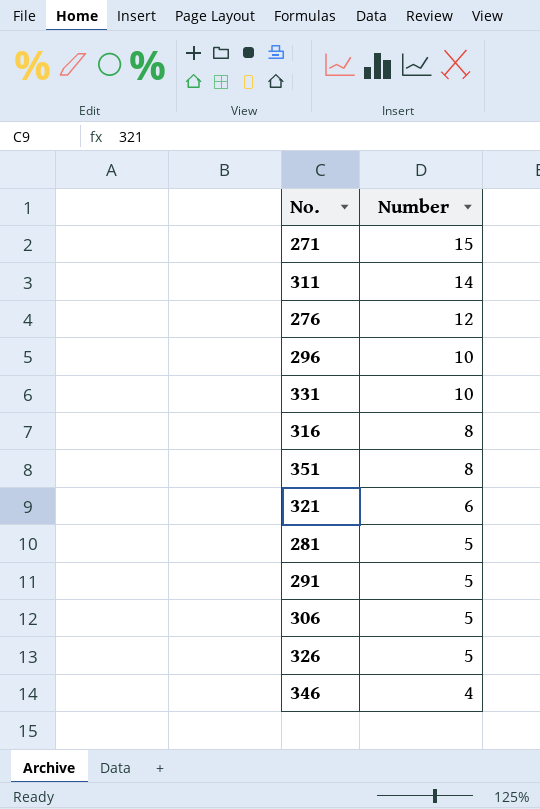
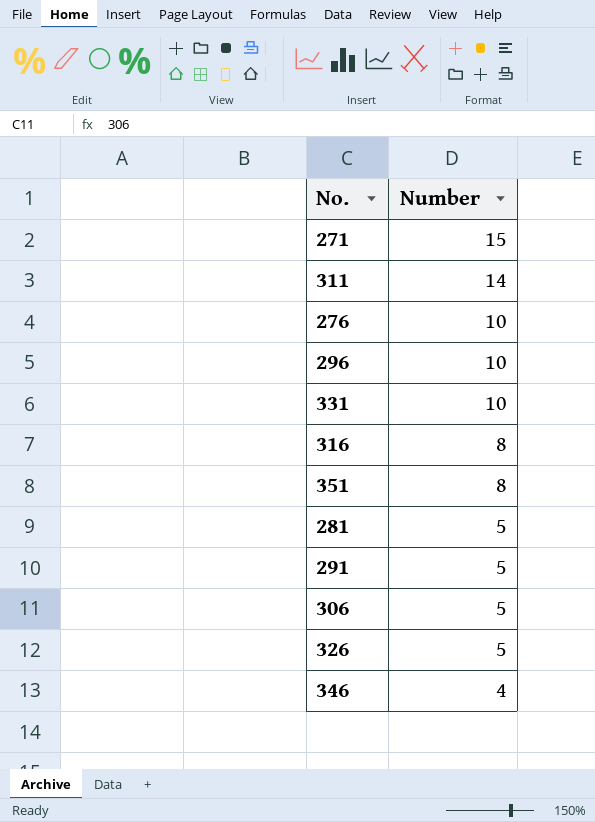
row 321: 6 -> none
276 | Number: 12 -> 10

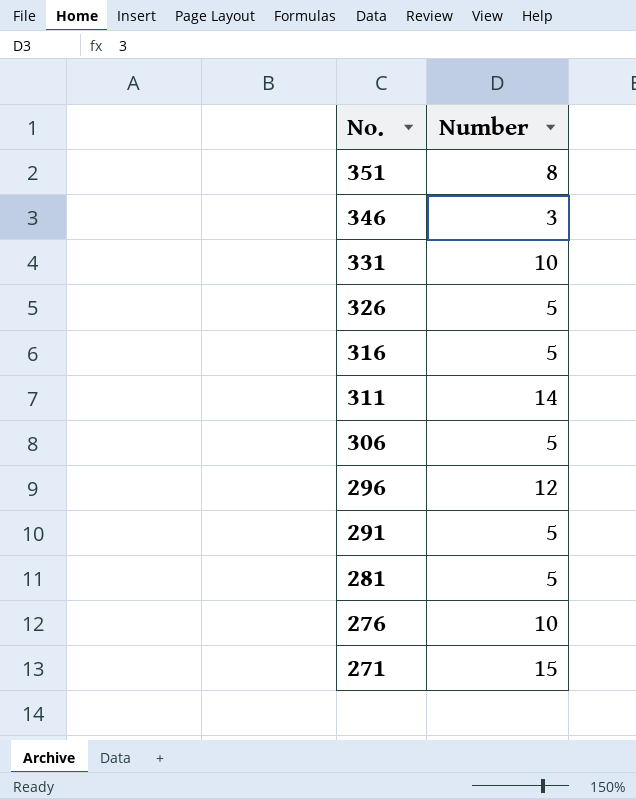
row order: Number descending -> No. descending
346 | Number: 4 -> 3
316 | Number: 8 -> 5
296 | Number: 10 -> 12

